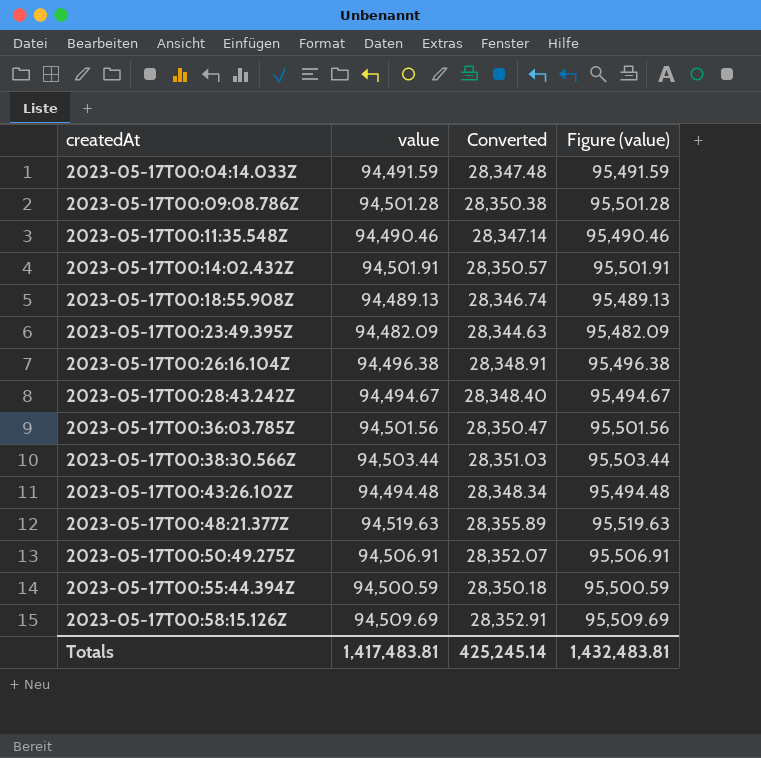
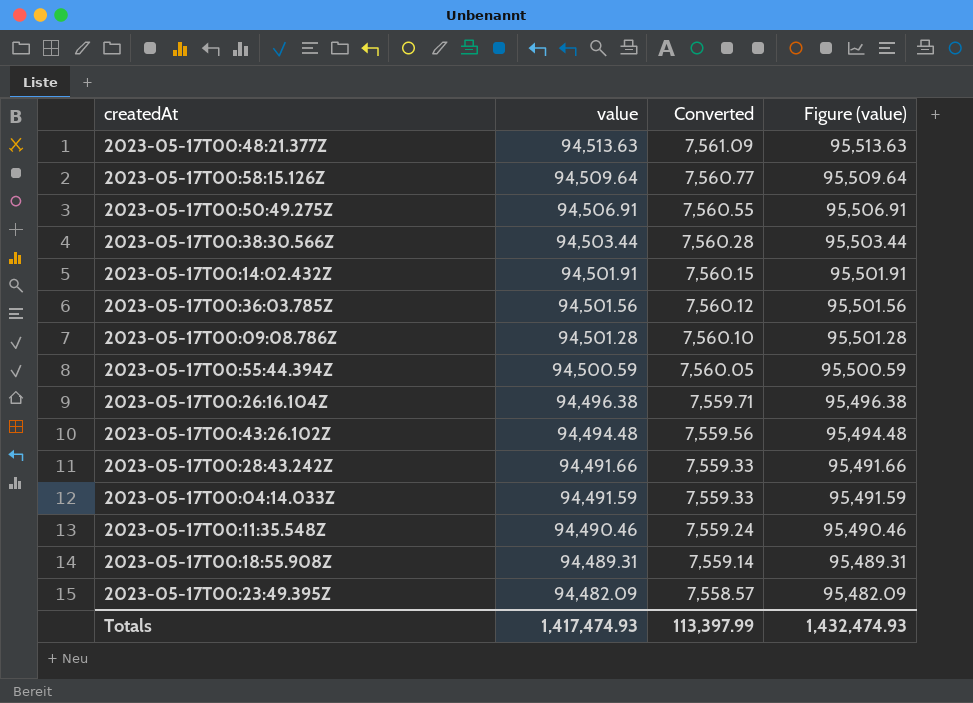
row order: createdAt ascending -> value descending
column Converted | formula: [value] * 0.3 -> [value] * 0.08
2023-05-17T00:48:21.377Z | value: 94,519.63 -> 94,513.63
2023-05-17T00:48:21.377Z | Figure (value): 95,519.63 -> 95,513.63
2023-05-17T00:58:15.126Z | value: 94,509.69 -> 94,509.64
2023-05-17T00:58:15.126Z | Figure (value): 95,509.69 -> 95,509.64
2023-05-17T00:28:43.242Z | value: 94,494.67 -> 94,491.66
2023-05-17T00:28:43.242Z | Figure (value): 95,494.67 -> 95,491.66
2023-05-17T00:18:55.908Z | value: 94,489.13 -> 94,489.31
2023-05-17T00:18:55.908Z | Figure (value): 95,489.13 -> 95,489.31
Totals | value: 1,417,483.81 -> 1,417,474.93
Totals | Converted: 425,245.14 -> 113,397.99
Totals | Figure (value): 1,432,483.81 -> 1,432,474.93

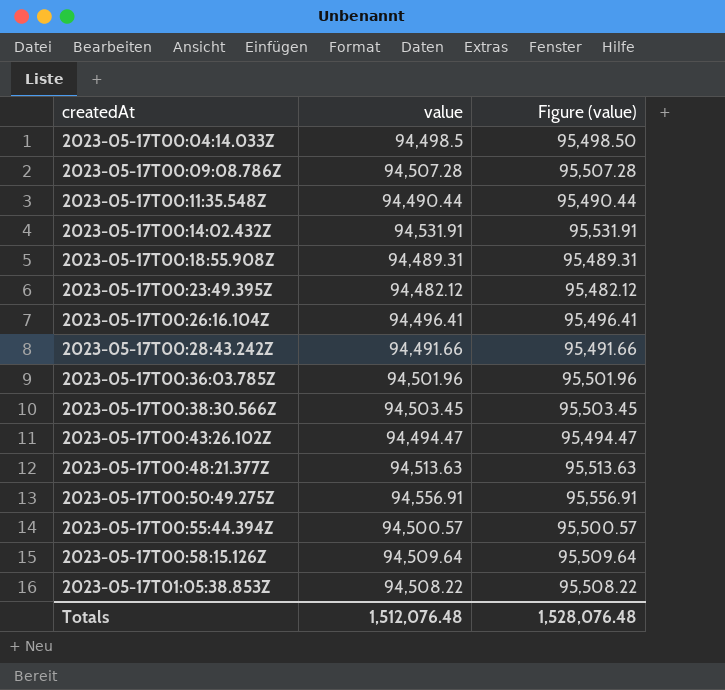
row order: value descending -> createdAt ascending
column Converted | formula: [value] * 0.08 -> none
2023-05-17T00:04:14.033Z | value: 94,491.59 -> 94,498.5
2023-05-17T00:04:14.033Z | Figure (value): 95,491.59 -> 95,498.50
2023-05-17T00:09:08.786Z | value: 94,501.28 -> 94,507.28
2023-05-17T00:09:08.786Z | Figure (value): 95,501.28 -> 95,507.28
2023-05-17T00:11:35.548Z | value: 94,490.46 -> 94,490.44
2023-05-17T00:11:35.548Z | Figure (value): 95,490.46 -> 95,490.44
2023-05-17T00:14:02.432Z | value: 94,501.91 -> 94,531.91
2023-05-17T00:14:02.432Z | Figure (value): 95,501.91 -> 95,531.91
2023-05-17T00:23:49.395Z | value: 94,482.09 -> 94,482.12
2023-05-17T00:23:49.395Z | Figure (value): 95,482.09 -> 95,482.12
2023-05-17T00:26:16.104Z | value: 94,496.38 -> 94,496.41
2023-05-17T00:26:16.104Z | Figure (value): 95,496.38 -> 95,496.41
2023-05-17T00:36:03.785Z | value: 94,501.56 -> 94,501.96
2023-05-17T00:36:03.785Z | Figure (value): 95,501.56 -> 95,501.96
2023-05-17T00:38:30.566Z | value: 94,503.44 -> 94,503.45
2023-05-17T00:38:30.566Z | Figure (value): 95,503.44 -> 95,503.45
2023-05-17T00:43:26.102Z | value: 94,494.48 -> 94,494.47
2023-05-17T00:43:26.102Z | Figure (value): 95,494.48 -> 95,494.47
2023-05-17T00:50:49.275Z | value: 94,506.91 -> 94,556.91
2023-05-17T00:50:49.275Z | Figure (value): 95,506.91 -> 95,556.91
2023-05-17T00:55:44.394Z | value: 94,500.59 -> 94,500.57
2023-05-17T00:55:44.394Z | Figure (value): 95,500.59 -> 95,500.57
row 2023-05-17T01:05:38.853Z: none -> 94,508.22 | 95,508.22
Totals | value: 1,417,474.93 -> 1,512,076.48
Totals | Figure (value): 1,432,474.93 -> 1,528,076.48

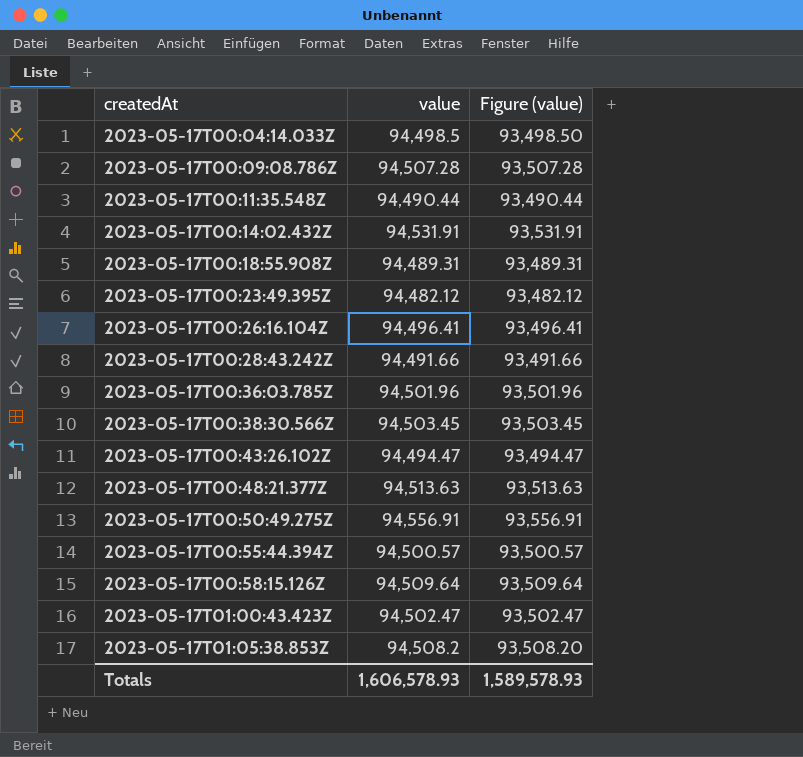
column Figure (value) | formula: [value] + 1000 -> [value] - 1000
row 2023-05-17T01:00:43.423Z: none -> 94,502.47 | 93,502.47
2023-05-17T01:05:38.853Z | value: 94,508.22 -> 94,508.2
Totals | value: 1,512,076.48 -> 1,606,578.93
Totals | Figure (value): 1,528,076.48 -> 1,589,578.93

